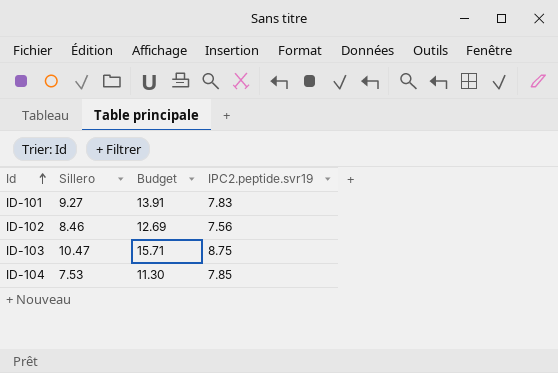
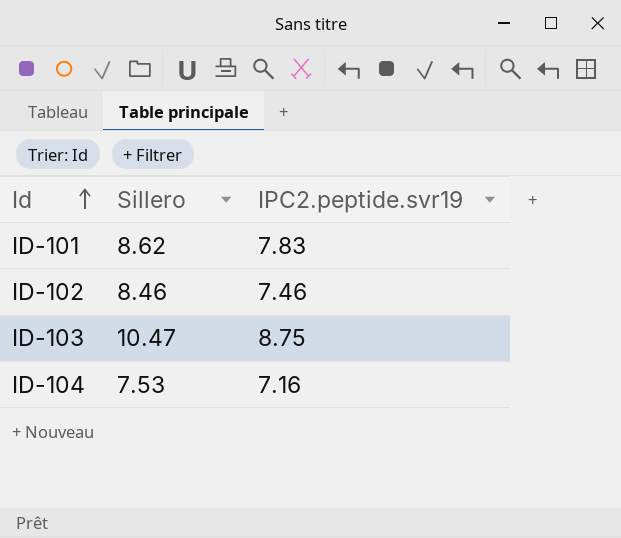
column Budget | formula: [Sillero] * 1.5 -> none
ID-101 | Sillero: 9.27 -> 8.62
ID-102 | IPC2.peptide.svr19: 7.56 -> 7.46
ID-104 | IPC2.peptide.svr19: 7.85 -> 7.16

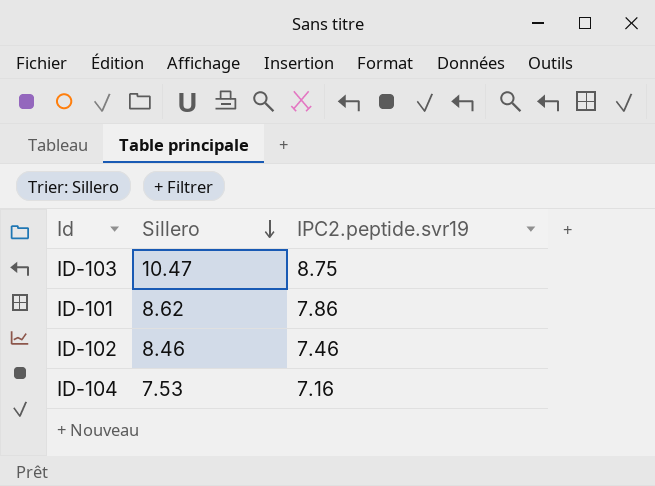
row order: Id ascending -> Sillero descending
ID-101 | IPC2.peptide.svr19: 7.83 -> 7.86

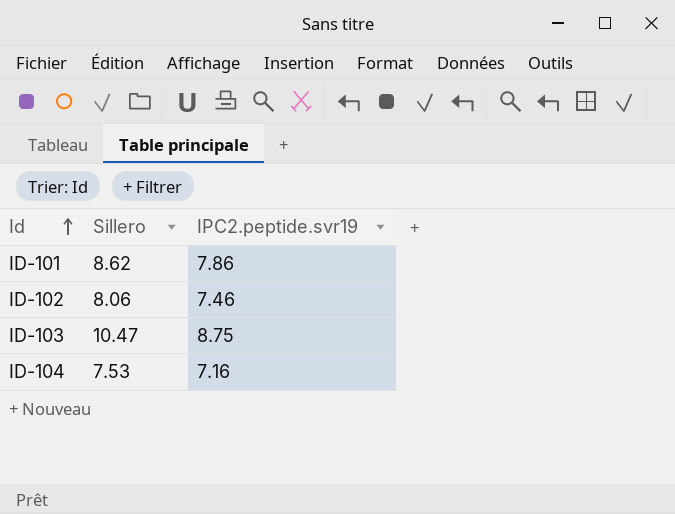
row order: Sillero descending -> Id ascending
ID-102 | Sillero: 8.46 -> 8.06

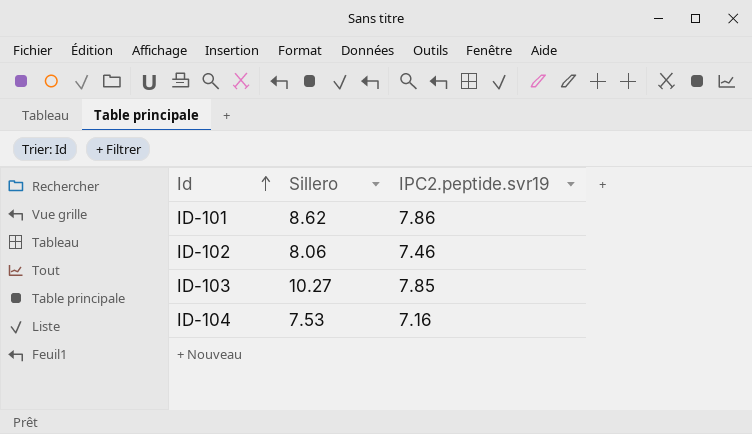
ID-103 | Sillero: 10.47 -> 10.27
ID-103 | IPC2.peptide.svr19: 8.75 -> 7.85

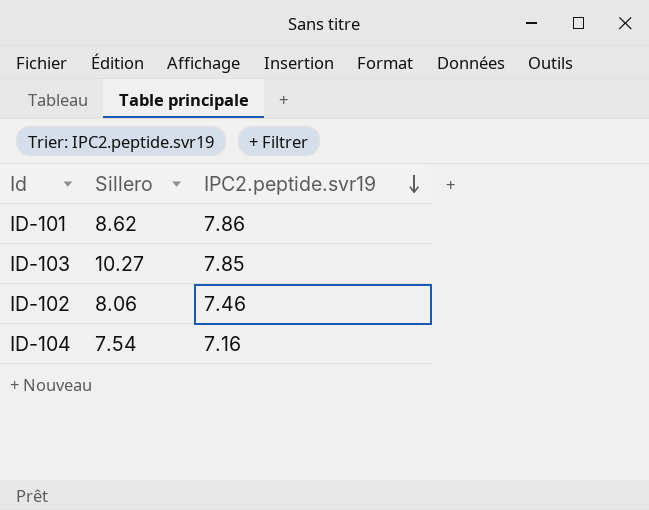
row order: Id ascending -> IPC2.peptide.svr19 descending
ID-104 | Sillero: 7.53 -> 7.54

